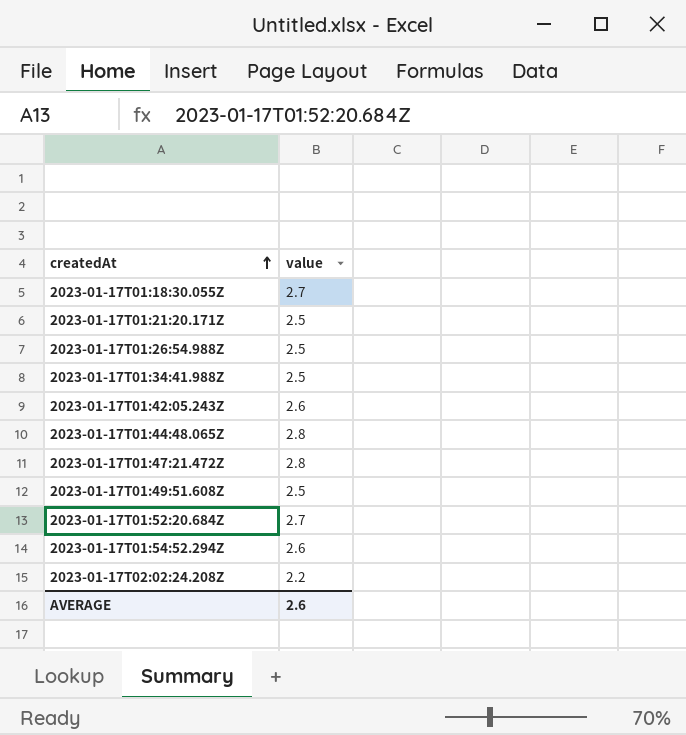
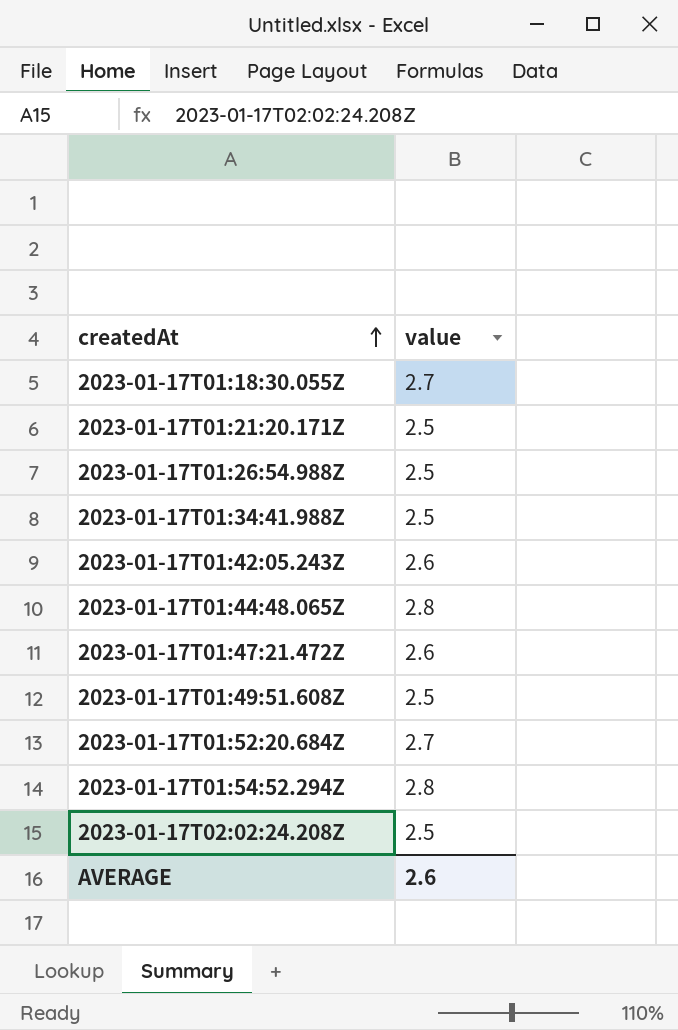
2023-01-17T01:47:21.472Z | value: 2.8 -> 2.6
2023-01-17T01:54:52.294Z | value: 2.6 -> 2.8
2023-01-17T02:02:24.208Z | value: 2.2 -> 2.5

